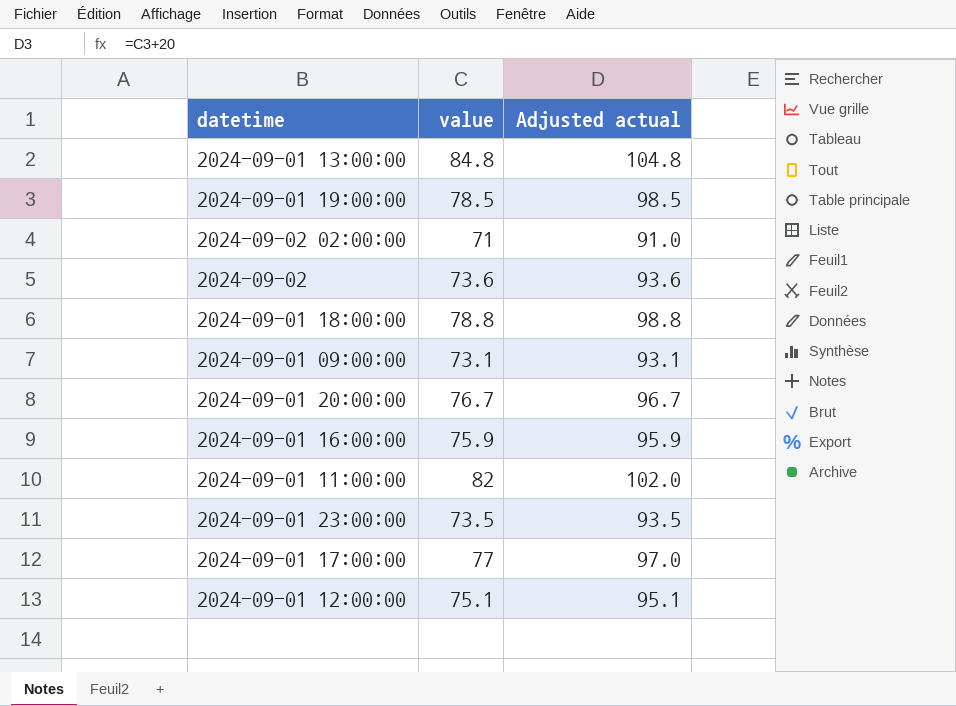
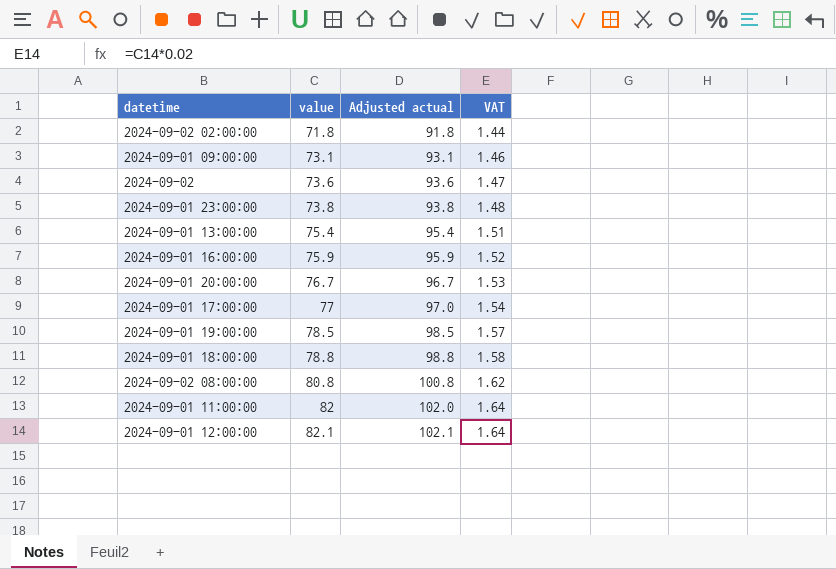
row order: none -> value ascending
column VAT | formula: none -> [value] * 0.02
2024-09-02 02:00:00 | value: 71 -> 71.8
2024-09-02 02:00:00 | Adjusted actual: 91.0 -> 91.8
2024-09-01 23:00:00 | value: 73.5 -> 73.8
2024-09-01 23:00:00 | Adjusted actual: 93.5 -> 93.8
2024-09-01 13:00:00 | value: 84.8 -> 75.4
2024-09-01 13:00:00 | Adjusted actual: 104.8 -> 95.4
row 2024-09-02 08:00:00: none -> 80.8 | 100.8 | 1.62
2024-09-01 12:00:00 | value: 75.1 -> 82.1
2024-09-01 12:00:00 | Adjusted actual: 95.1 -> 102.1

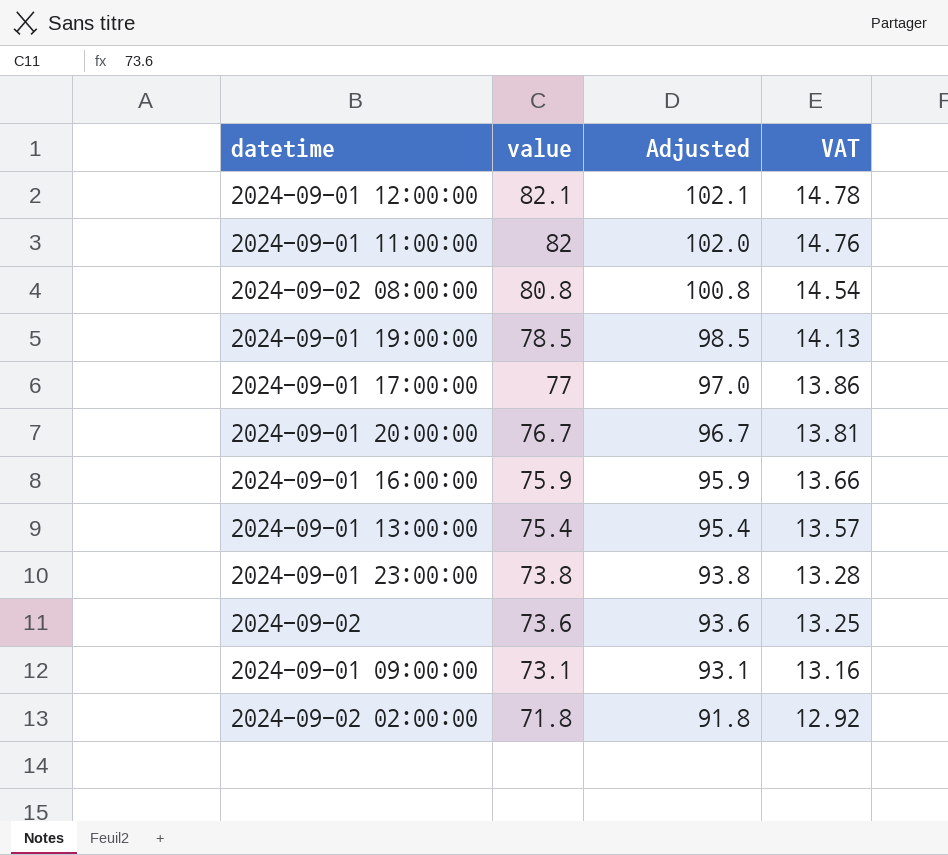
row order: value ascending -> value descending
column name: Adjusted actual -> Adjusted
column VAT | formula: [value] * 0.02 -> [value] * 0.18
row 2024-09-01 18:00:00: 78.8 | 98.8 | 1.58 -> none

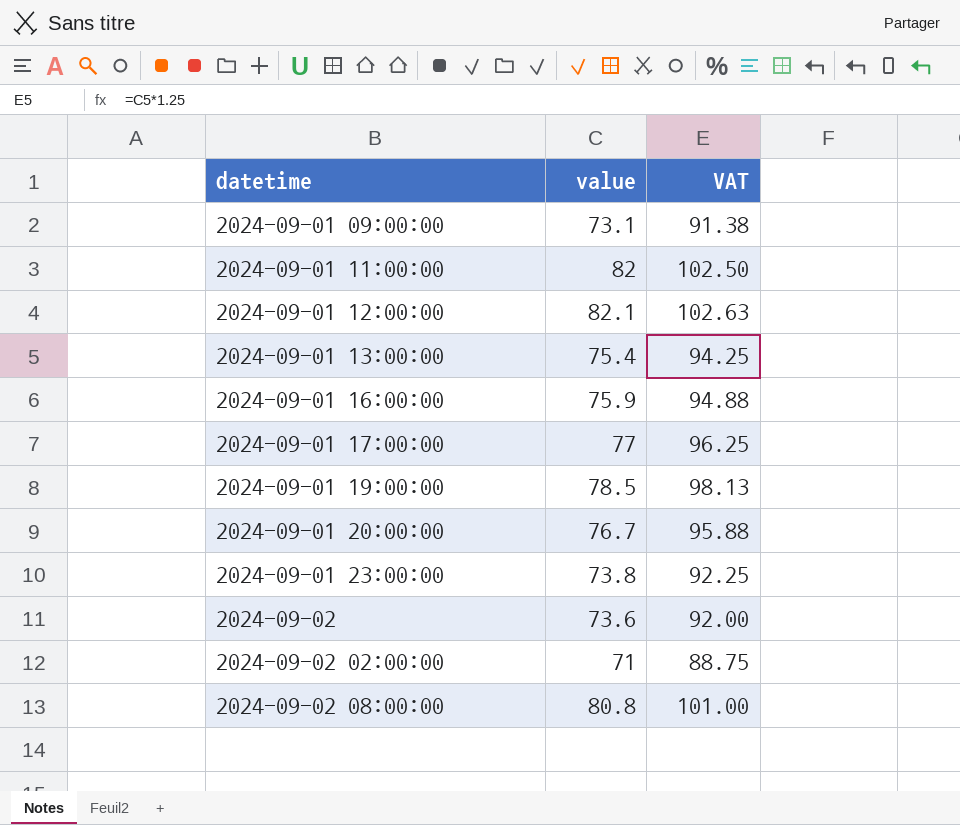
row order: value descending -> datetime ascending
column Adjusted | formula: [value] + 20 -> none
column VAT | formula: [value] * 0.18 -> [value] * 1.25
2024-09-02 02:00:00 | value: 71.8 -> 71

